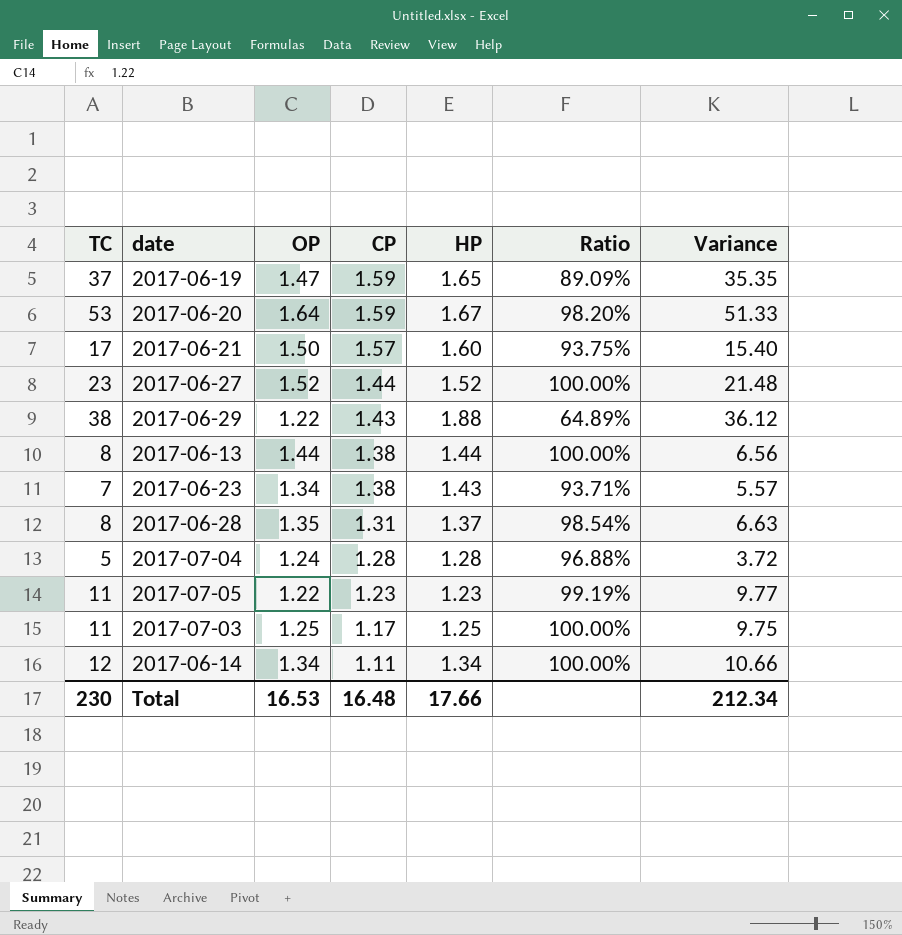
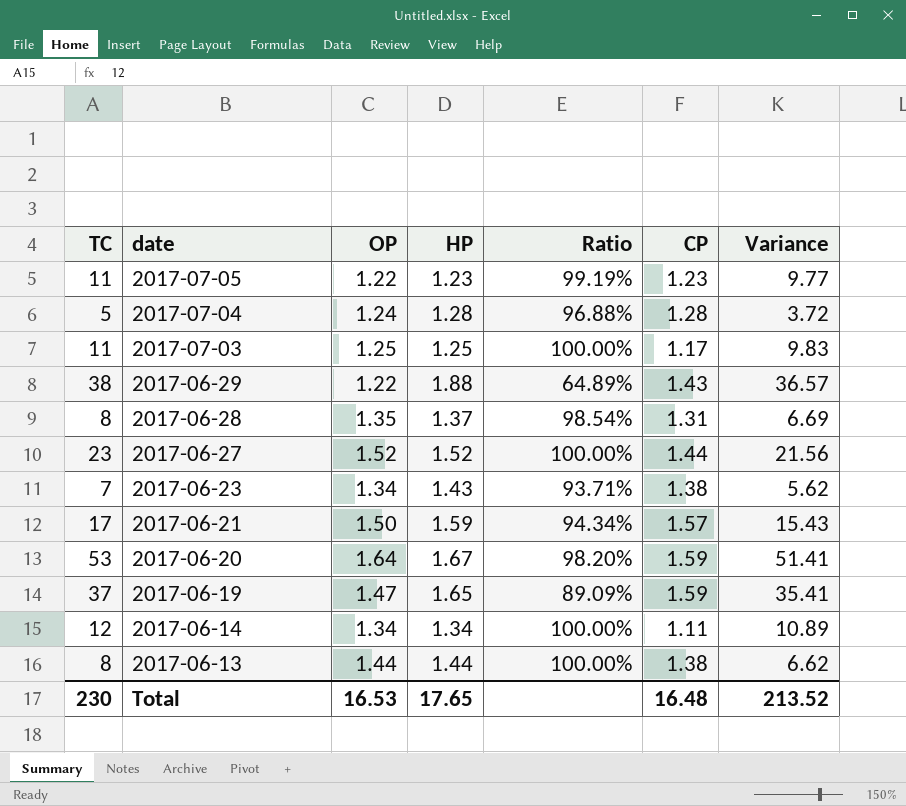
row order: CP descending -> date descending
column CP | position: 4 -> 6
column Variance | formula: [TC] - [HP] -> [TC] - [CP]
2017-06-21 | HP: 1.60 -> 1.59
2017-06-21 | Ratio: 93.75% -> 94.34%
Total | HP: 17.66 -> 17.65
Total | Variance: 212.34 -> 213.52

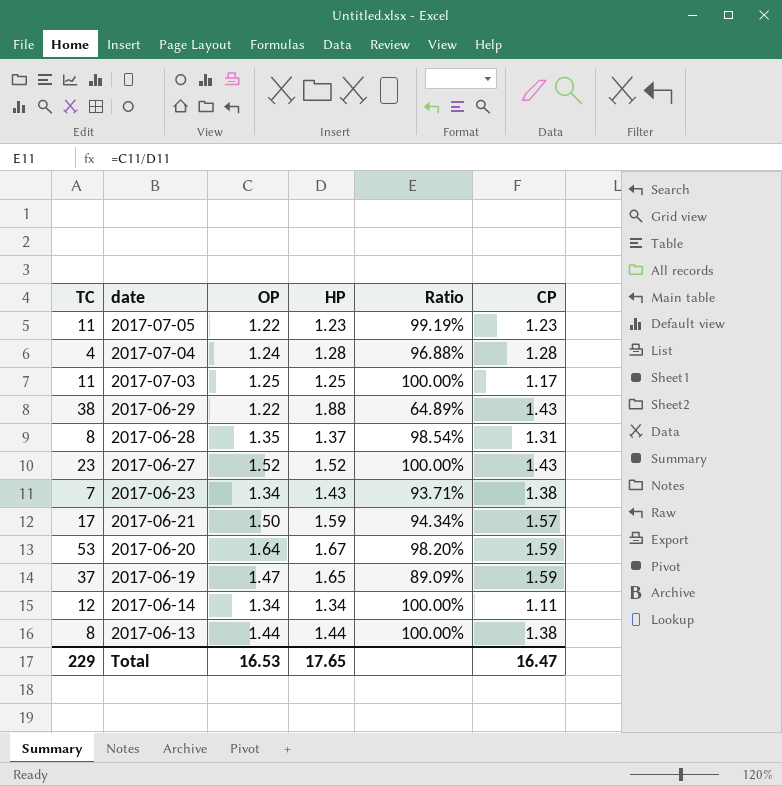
column Variance | formula: [TC] - [CP] -> none
2017-07-04 | TC: 5 -> 4
2017-06-27 | CP: 1.44 -> 1.43
Total | TC: 230 -> 229
Total | CP: 16.48 -> 16.47

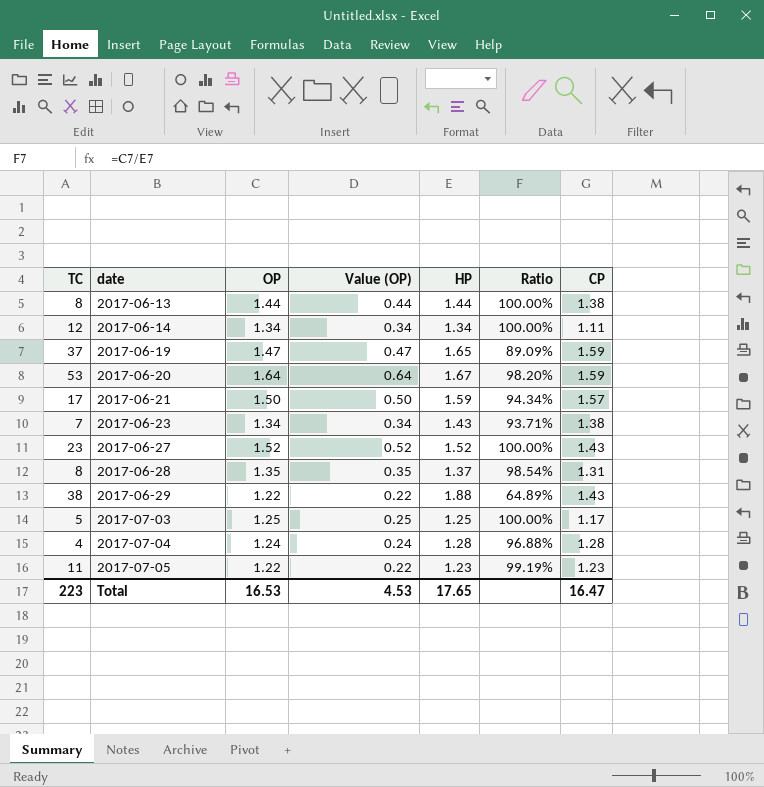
row order: date descending -> date ascending
column Value (OP) | formula: none -> [OP] - 1
2017-07-03 | TC: 11 -> 5
Total | TC: 229 -> 223

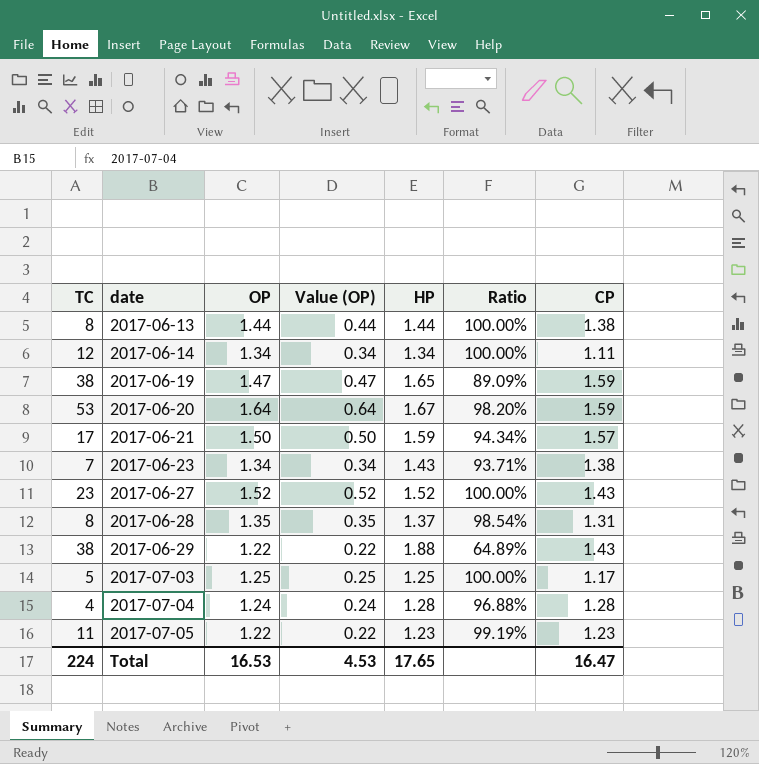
2017-06-19 | TC: 37 -> 38
Total | TC: 223 -> 224

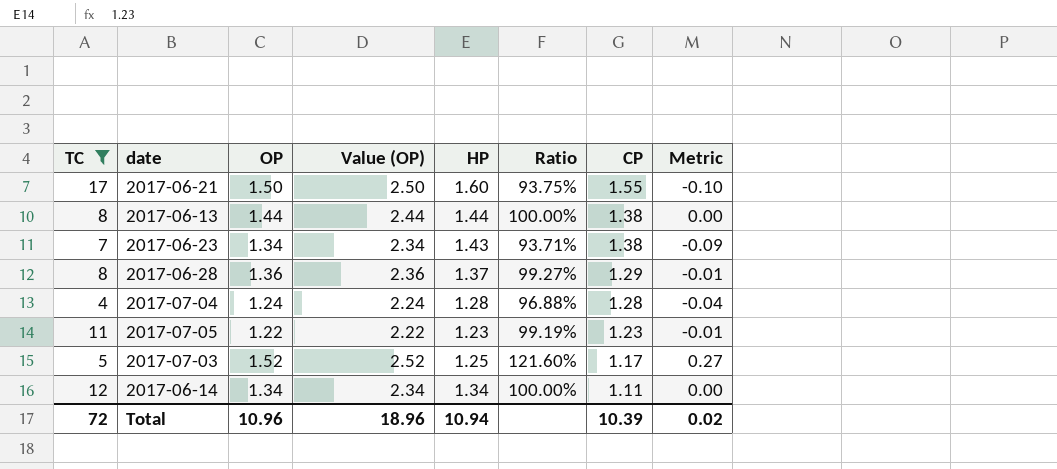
filter: none -> TC <= 17
row order: date ascending -> CP descending
column Value (OP) | formula: [OP] - 1 -> [OP] + 1
column Metric | formula: none -> [OP] - [HP]
2017-06-21 | HP: 1.59 -> 1.60
2017-06-21 | Ratio: 94.34% -> 93.75%
2017-06-21 | CP: 1.57 -> 1.55
2017-06-28 | OP: 1.35 -> 1.36
2017-06-28 | Ratio: 98.54% -> 99.27%
2017-06-28 | CP: 1.31 -> 1.29
2017-07-03 | OP: 1.25 -> 1.52
2017-07-03 | Ratio: 100.00% -> 121.60%
Total | TC: 224 -> 72
Total | OP: 16.53 -> 10.96
Total | Value (OP): 4.53 -> 18.96
Total | HP: 17.65 -> 10.94
Total | CP: 16.47 -> 10.39

